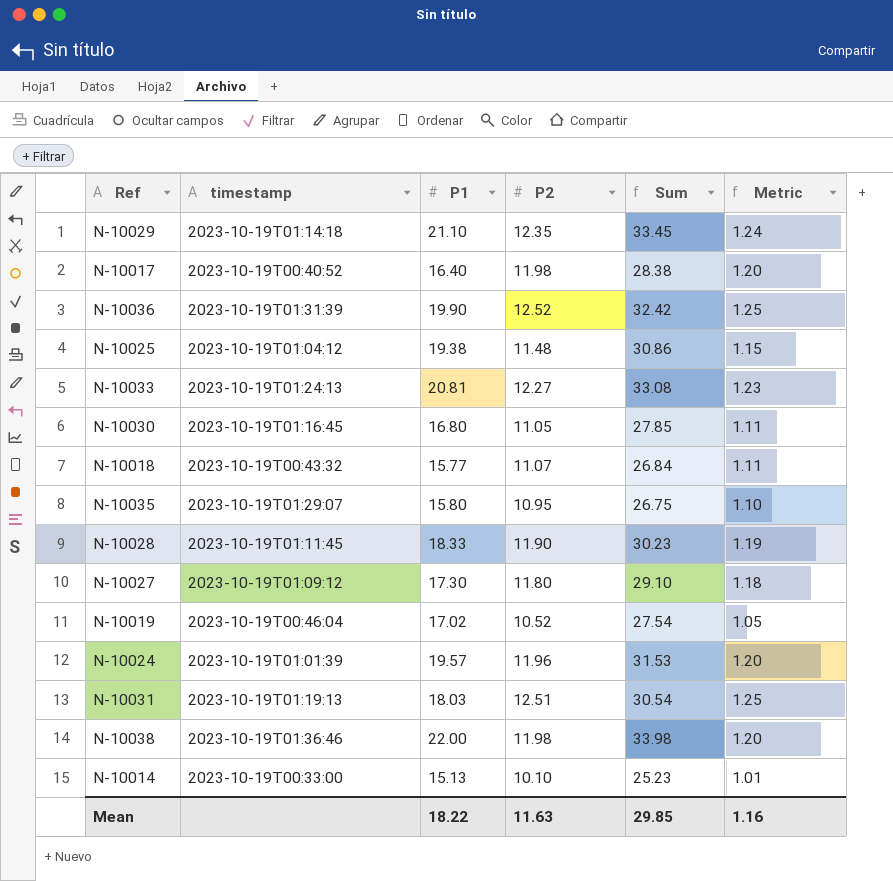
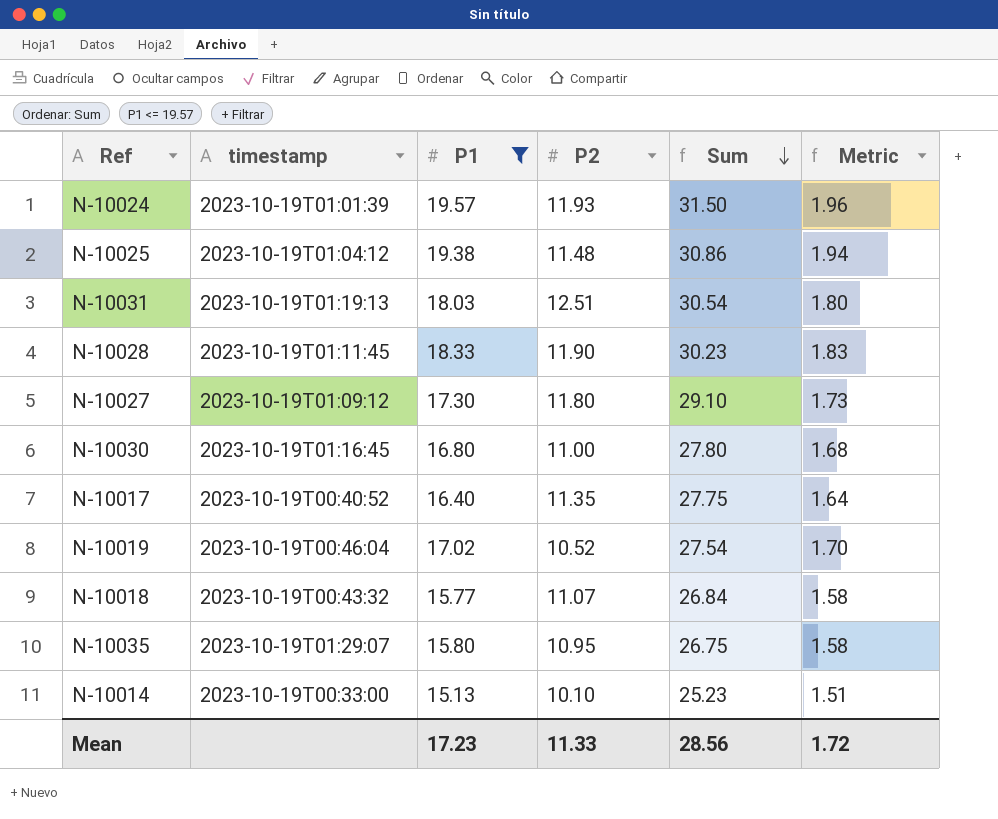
filter: none -> P1 <= 19.57
row order: none -> Sum descending
column Metric | formula: [P2] * 0.1 -> [P1] * 0.1
N-10024 | P2: 11.96 -> 11.93
N-10024 | Sum: 31.53 -> 31.50
N-10030 | P2: 11.05 -> 11.00
N-10030 | Sum: 27.85 -> 27.80
N-10017 | P2: 11.98 -> 11.35
N-10017 | Sum: 28.38 -> 27.75
Mean | P1: 18.22 -> 17.23
Mean | P2: 11.63 -> 11.33
Mean | Sum: 29.85 -> 28.56
Mean | Metric: 1.16 -> 1.72

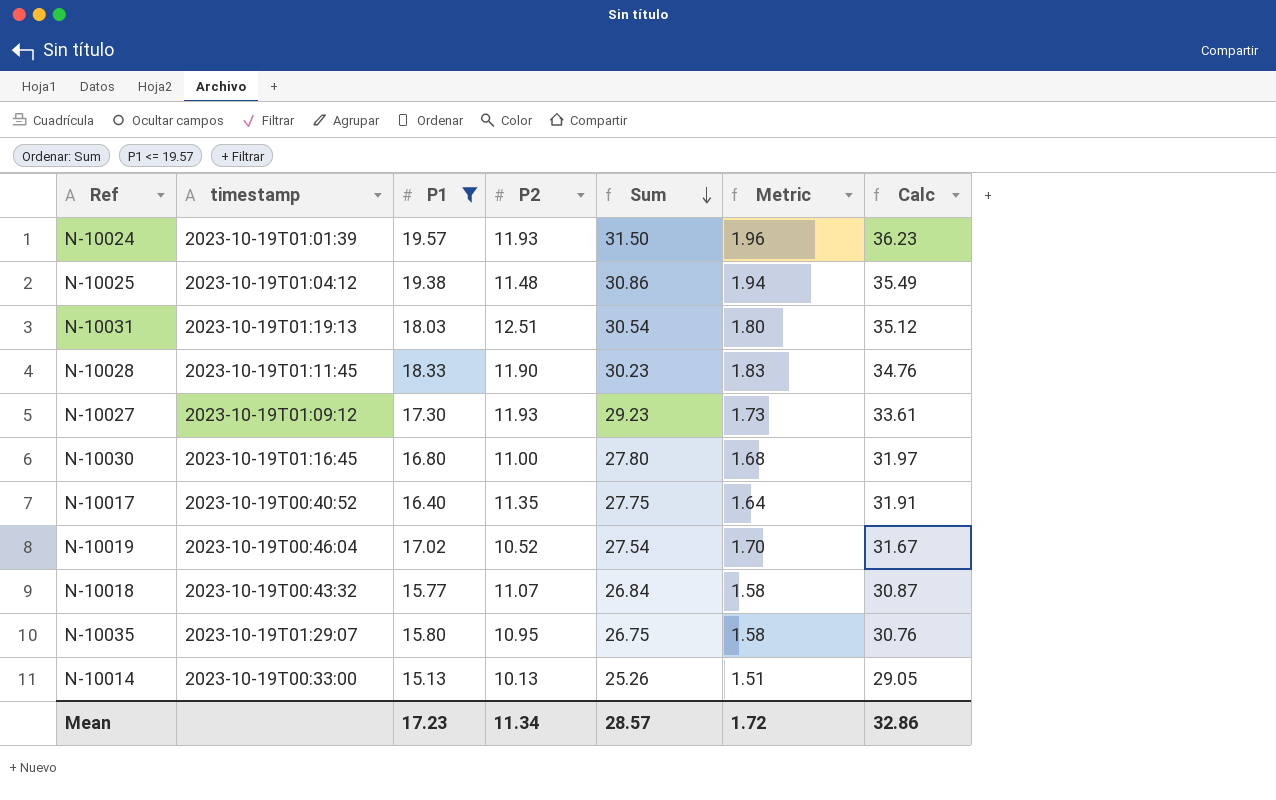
column Calc | formula: none -> [Sum] * 1.15
N-10027 | P2: 11.80 -> 11.93
N-10027 | Sum: 29.10 -> 29.23
N-10014 | P2: 10.10 -> 10.13
N-10014 | Sum: 25.23 -> 25.26
Mean | P2: 11.33 -> 11.34
Mean | Sum: 28.56 -> 28.57

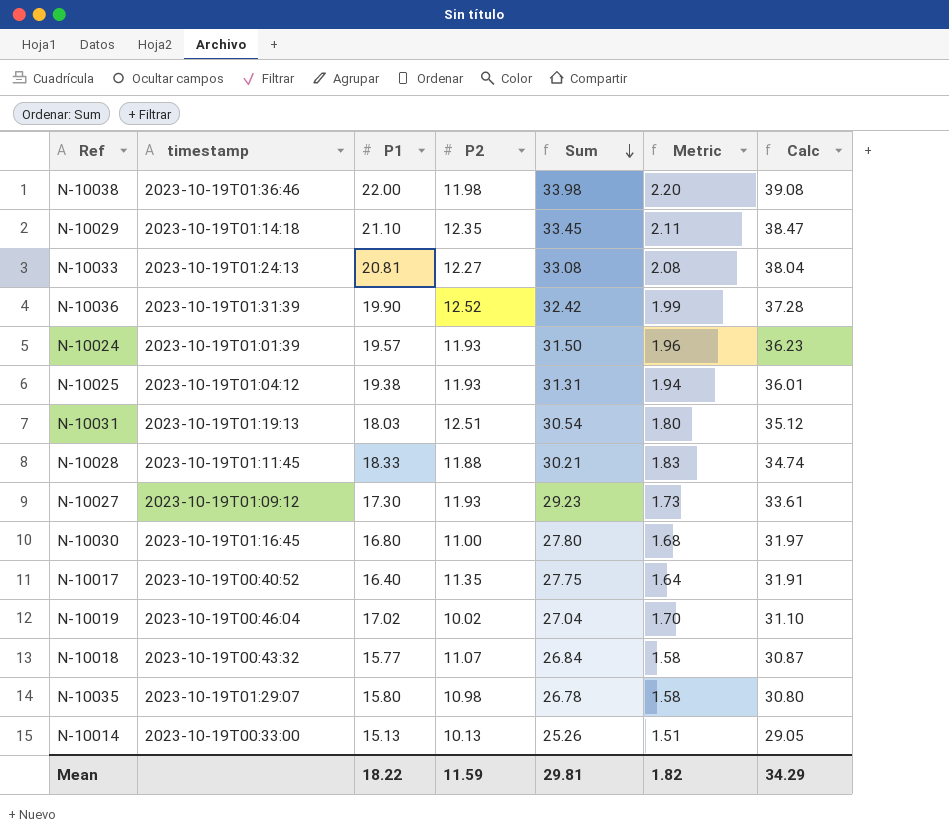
filter: P1 <= 19.57 -> none
N-10025 | P2: 11.48 -> 11.93
N-10025 | Sum: 30.86 -> 31.31
N-10025 | Calc: 35.49 -> 36.01
N-10028 | P2: 11.90 -> 11.88
N-10028 | Sum: 30.23 -> 30.21
N-10028 | Calc: 34.76 -> 34.74
N-10019 | P2: 10.52 -> 10.02
N-10019 | Sum: 27.54 -> 27.04
N-10019 | Calc: 31.67 -> 31.10
N-10035 | P2: 10.95 -> 10.98
N-10035 | Sum: 26.75 -> 26.78
N-10035 | Calc: 30.76 -> 30.80
Mean | P1: 17.23 -> 18.22
Mean | P2: 11.34 -> 11.59
Mean | Sum: 28.57 -> 29.81
Mean | Metric: 1.72 -> 1.82
Mean | Calc: 32.86 -> 34.29

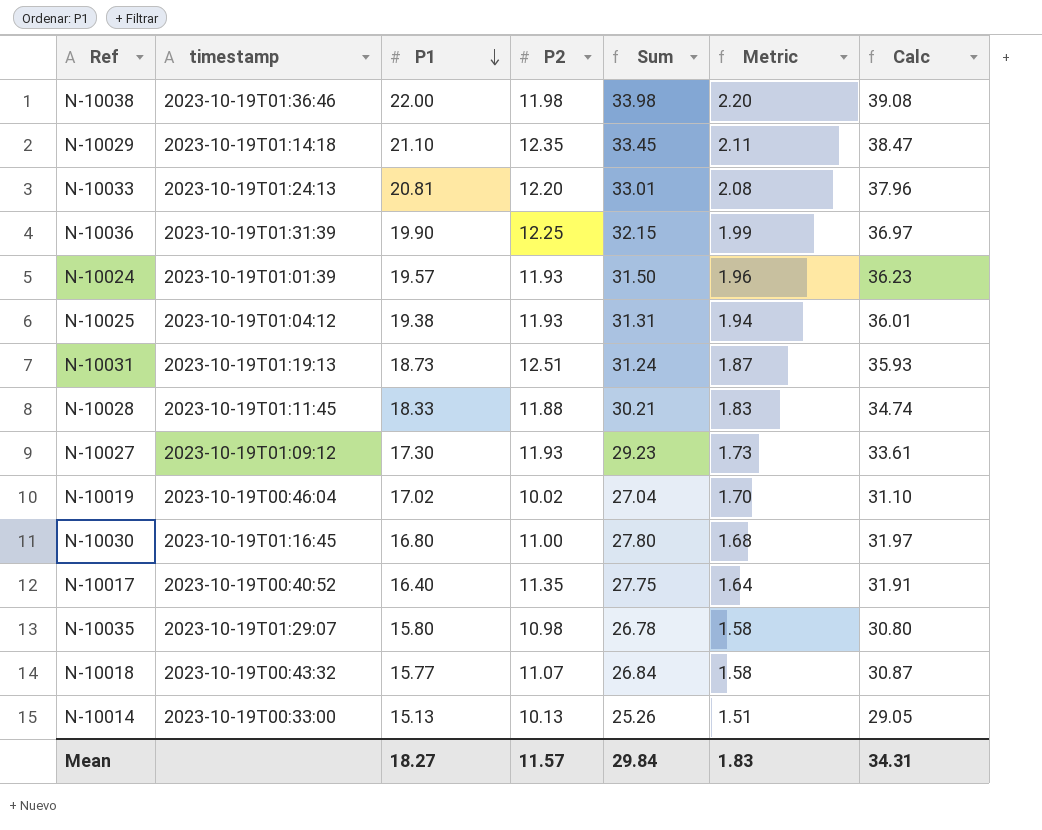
row order: Sum descending -> P1 descending
N-10033 | P2: 12.27 -> 12.20
N-10033 | Sum: 33.08 -> 33.01
N-10033 | Calc: 38.04 -> 37.96
N-10036 | P2: 12.52 -> 12.25
N-10036 | Sum: 32.42 -> 32.15
N-10036 | Calc: 37.28 -> 36.97
N-10031 | P1: 18.03 -> 18.73
N-10031 | Sum: 30.54 -> 31.24
N-10031 | Metric: 1.80 -> 1.87
N-10031 | Calc: 35.12 -> 35.93
Mean | P1: 18.22 -> 18.27
Mean | P2: 11.59 -> 11.57
Mean | Sum: 29.81 -> 29.84
Mean | Metric: 1.82 -> 1.83
Mean | Calc: 34.29 -> 34.31

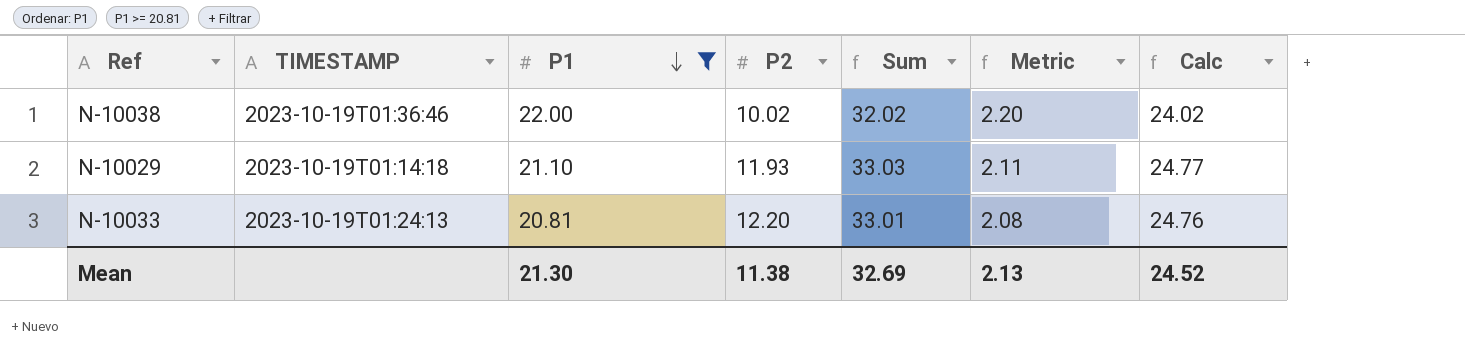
filter: none -> P1 >= 20.81
column name: timestamp -> TIMESTAMP
column Calc | formula: [Sum] * 1.15 -> [Sum] * 0.75
N-10038 | P2: 11.98 -> 10.02
N-10038 | Sum: 33.98 -> 32.02
N-10029 | P2: 12.35 -> 11.93
N-10029 | Sum: 33.45 -> 33.03
Mean | P1: 18.27 -> 21.30
Mean | P2: 11.57 -> 11.38
Mean | Sum: 29.84 -> 32.69
Mean | Metric: 1.83 -> 2.13
Mean | Calc: 34.31 -> 24.52

